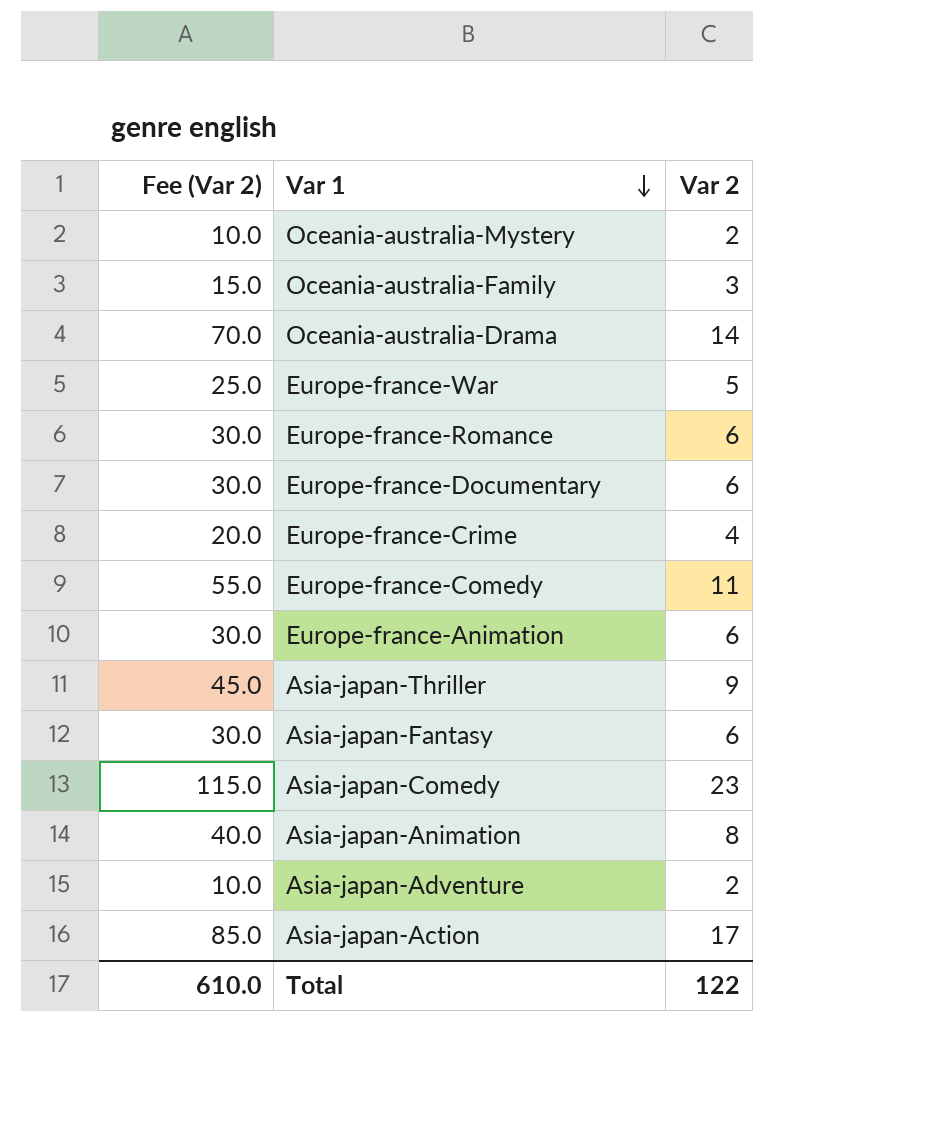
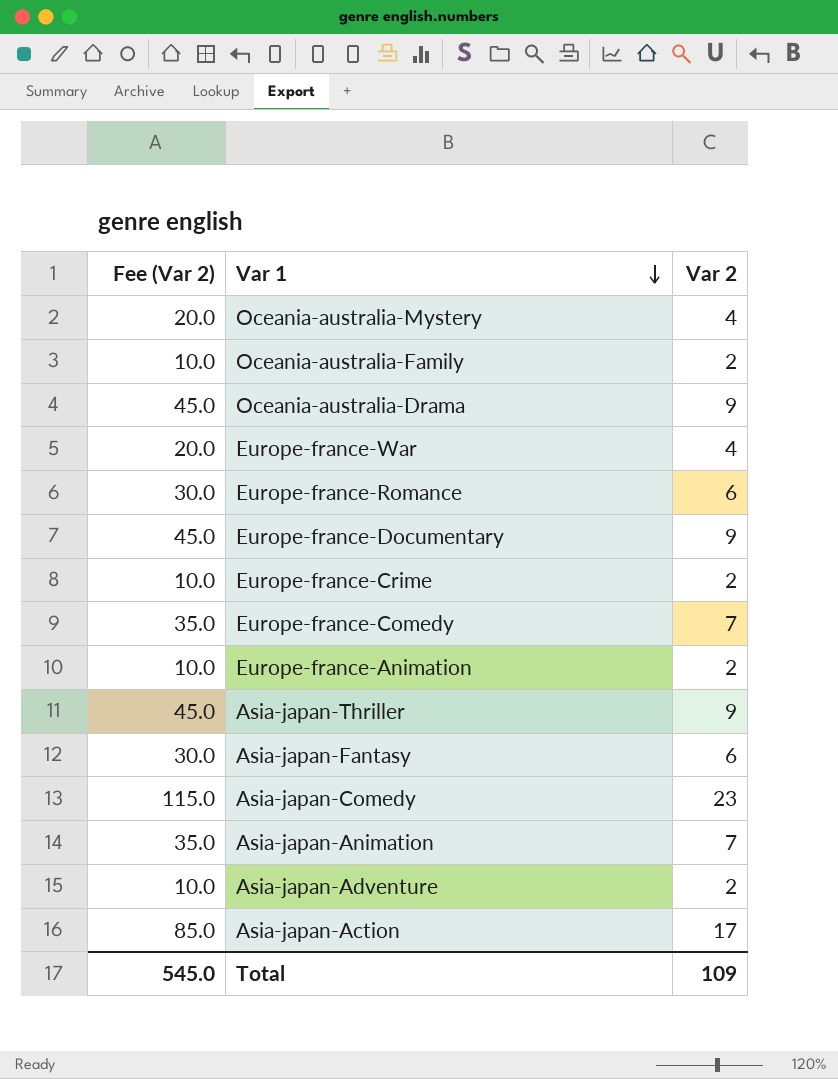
Oceania-australia-Mystery | Fee (Var 2): 10.0 -> 20.0
Oceania-australia-Mystery | Var 2: 2 -> 4
Oceania-australia-Family | Fee (Var 2): 15.0 -> 10.0
Oceania-australia-Family | Var 2: 3 -> 2
Oceania-australia-Drama | Fee (Var 2): 70.0 -> 45.0
Oceania-australia-Drama | Var 2: 14 -> 9
Europe-france-War | Fee (Var 2): 25.0 -> 20.0
Europe-france-War | Var 2: 5 -> 4
Europe-france-Documentary | Fee (Var 2): 30.0 -> 45.0
Europe-france-Documentary | Var 2: 6 -> 9
Europe-france-Crime | Fee (Var 2): 20.0 -> 10.0
Europe-france-Crime | Var 2: 4 -> 2
Europe-france-Comedy | Fee (Var 2): 55.0 -> 35.0
Europe-france-Comedy | Var 2: 11 -> 7
Europe-france-Animation | Fee (Var 2): 30.0 -> 10.0
Europe-france-Animation | Var 2: 6 -> 2
Asia-japan-Animation | Fee (Var 2): 40.0 -> 35.0
Asia-japan-Animation | Var 2: 8 -> 7
Total | Fee (Var 2): 610.0 -> 545.0
Total | Var 2: 122 -> 109

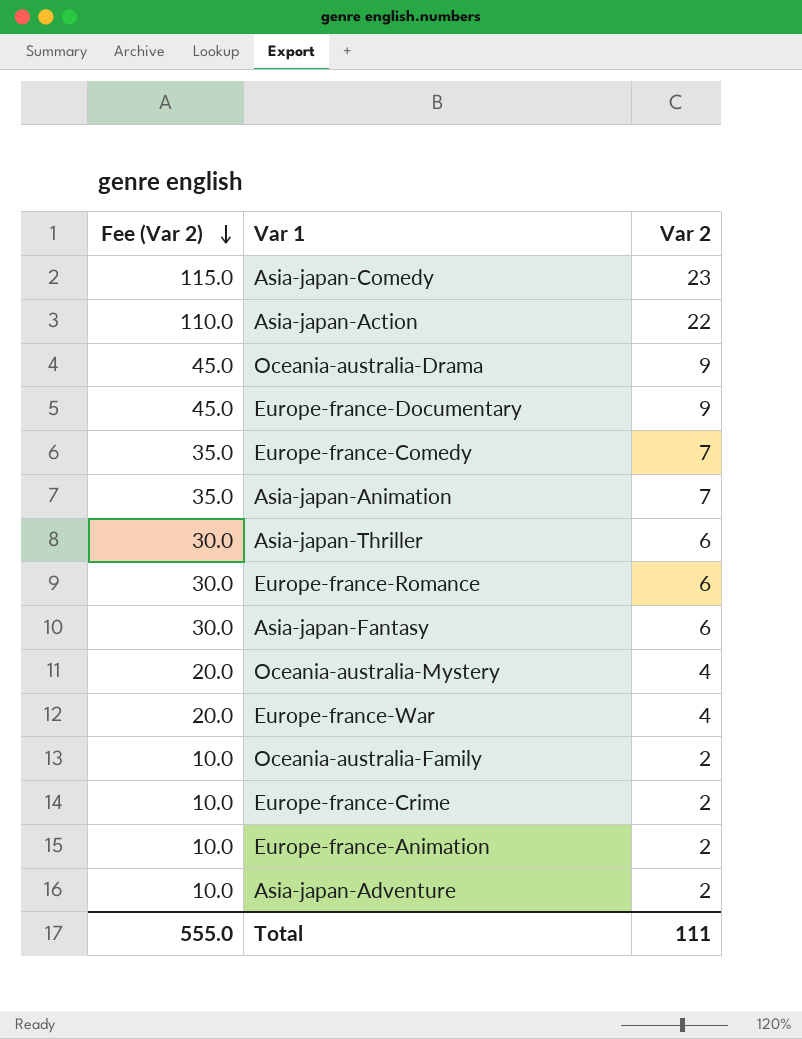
row order: Var 1 descending -> Fee (Var 2) descending
Asia-japan-Action | Fee (Var 2): 85.0 -> 110.0
Asia-japan-Action | Var 2: 17 -> 22
Asia-japan-Thriller | Fee (Var 2): 45.0 -> 30.0
Asia-japan-Thriller | Var 2: 9 -> 6
Total | Fee (Var 2): 545.0 -> 555.0
Total | Var 2: 109 -> 111

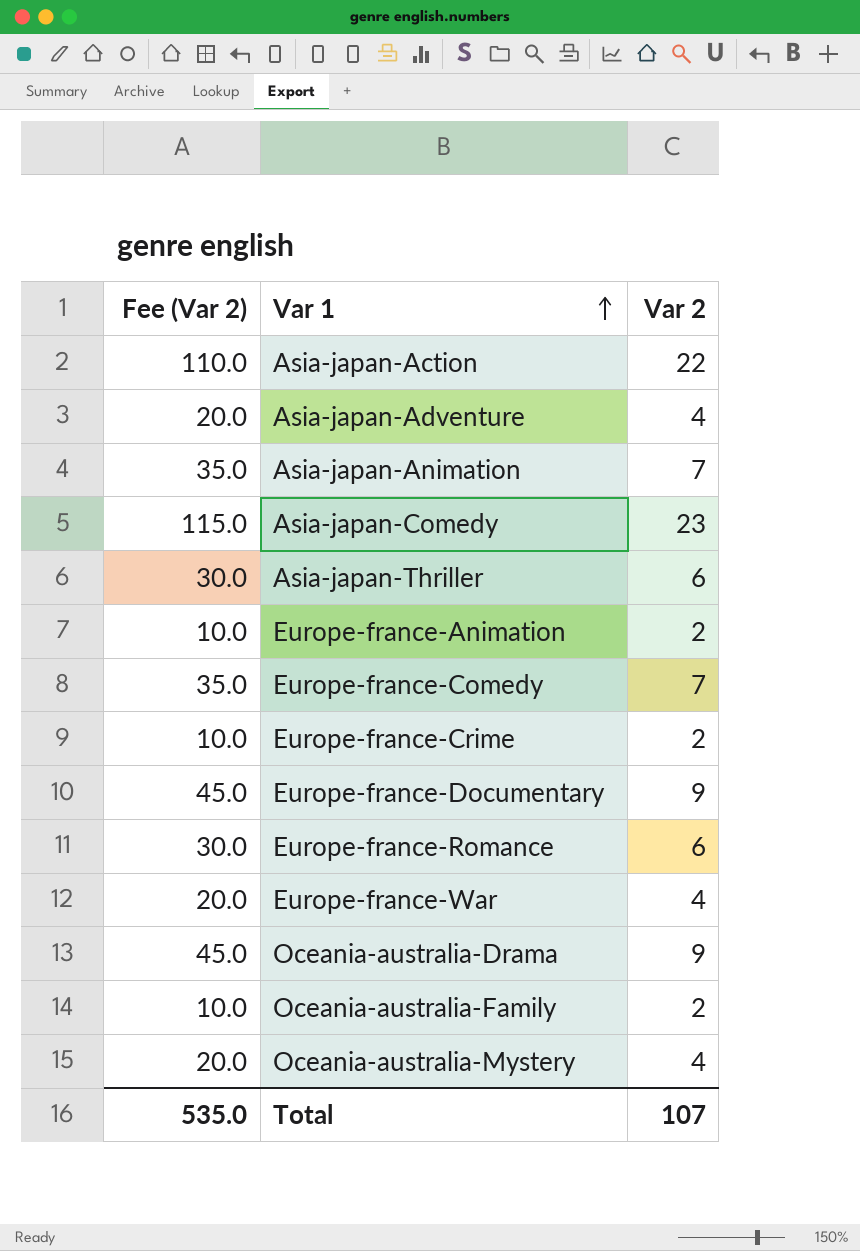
row order: Fee (Var 2) descending -> Var 1 ascending
row Asia-japan-Fantasy: 30.0 | 6 -> none
Asia-japan-Adventure | Fee (Var 2): 10.0 -> 20.0
Asia-japan-Adventure | Var 2: 2 -> 4
Total | Fee (Var 2): 555.0 -> 535.0
Total | Var 2: 111 -> 107

